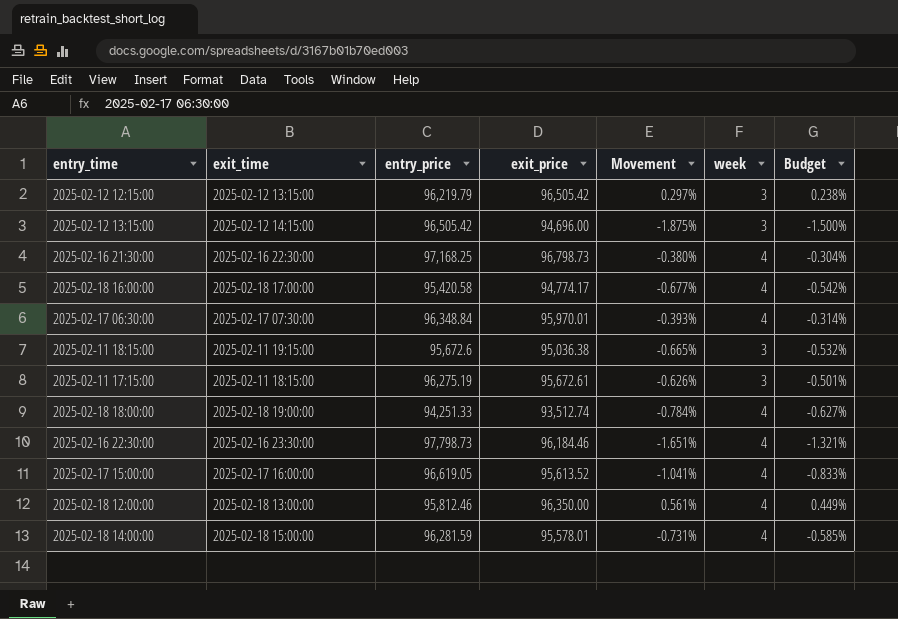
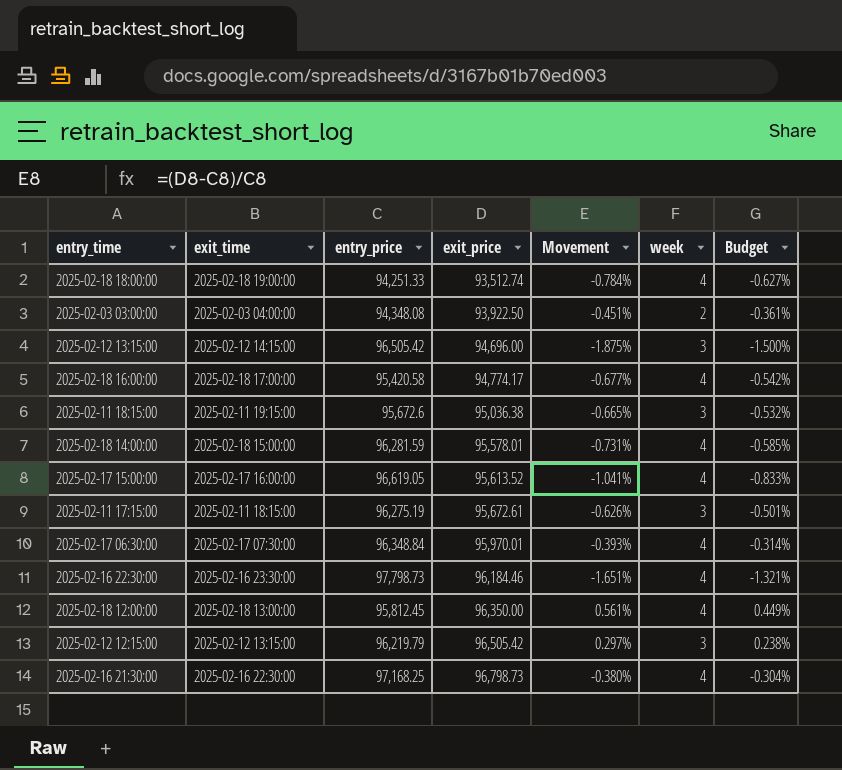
row order: none -> exit_price ascending
row 2025-02-03 03:00:00: none -> 2025-02-03 04:00:00 | 94,348.08 | 93,922.50 | -0.451% | 2 | -0.361%
2025-02-18 12:00:00 | entry_price: 95,812.46 -> 95,812.45

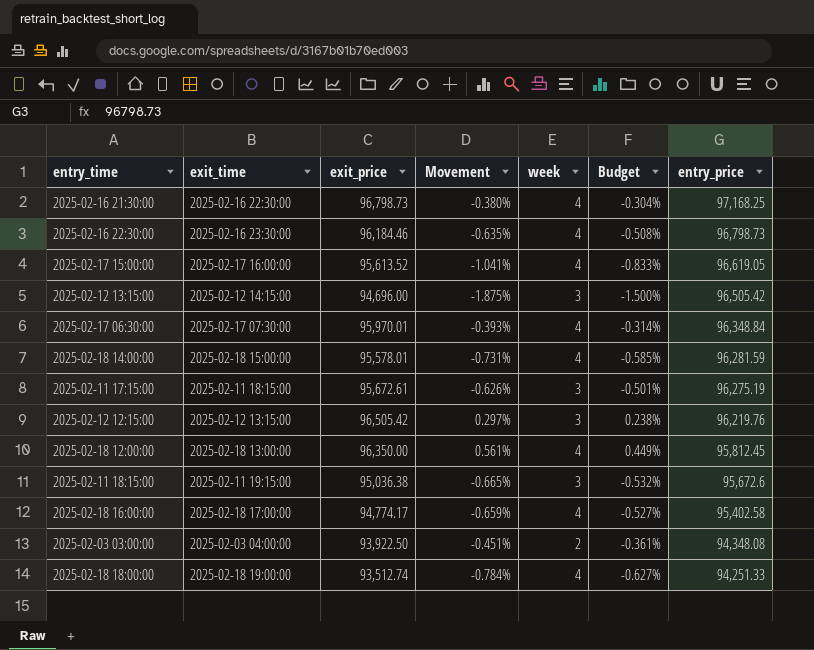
row order: exit_price ascending -> entry_price descending
column entry_price | position: 3 -> 7
2025-02-16 22:30:00 | Movement: -1.651% -> -0.635%
2025-02-16 22:30:00 | Budget: -1.321% -> -0.508%
2025-02-16 22:30:00 | entry_price: 97,798.73 -> 96,798.73
2025-02-12 12:15:00 | entry_price: 96,219.79 -> 96,219.76
2025-02-18 16:00:00 | Movement: -0.677% -> -0.659%
2025-02-18 16:00:00 | Budget: -0.542% -> -0.527%
2025-02-18 16:00:00 | entry_price: 95,420.58 -> 95,402.58

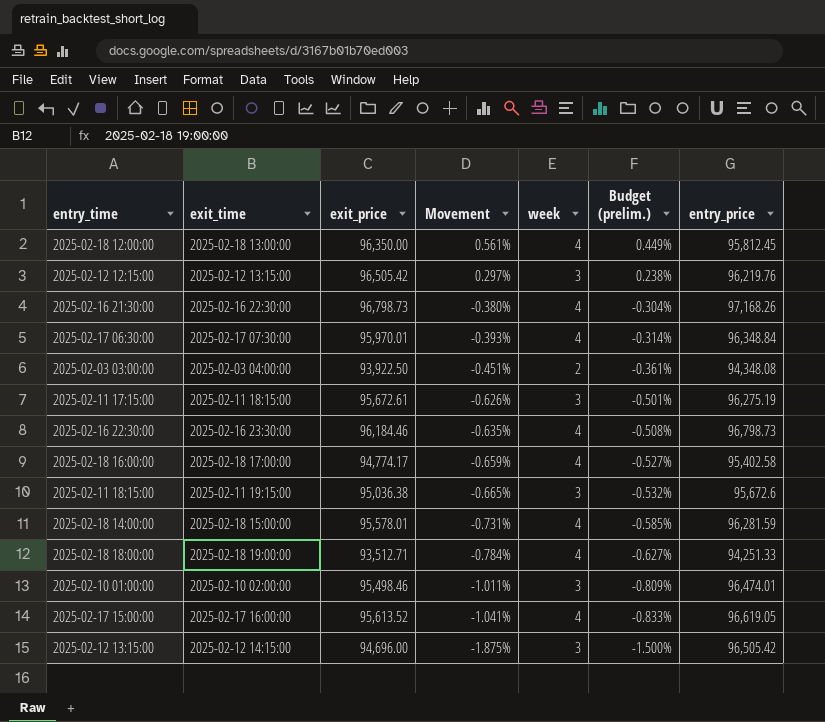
row order: entry_price descending -> Movement descending
column name: Budget -> Budget (prelim.)
2025-02-16 21:30:00 | entry_price: 97,168.25 -> 97,168.26
2025-02-18 18:00:00 | exit_price: 93,512.74 -> 93,512.71
row 2025-02-10 01:00:00: none -> 2025-02-10 02:00:00 | 95,498.46 | -1.011% | 3 | -0.809% | 96,474.01

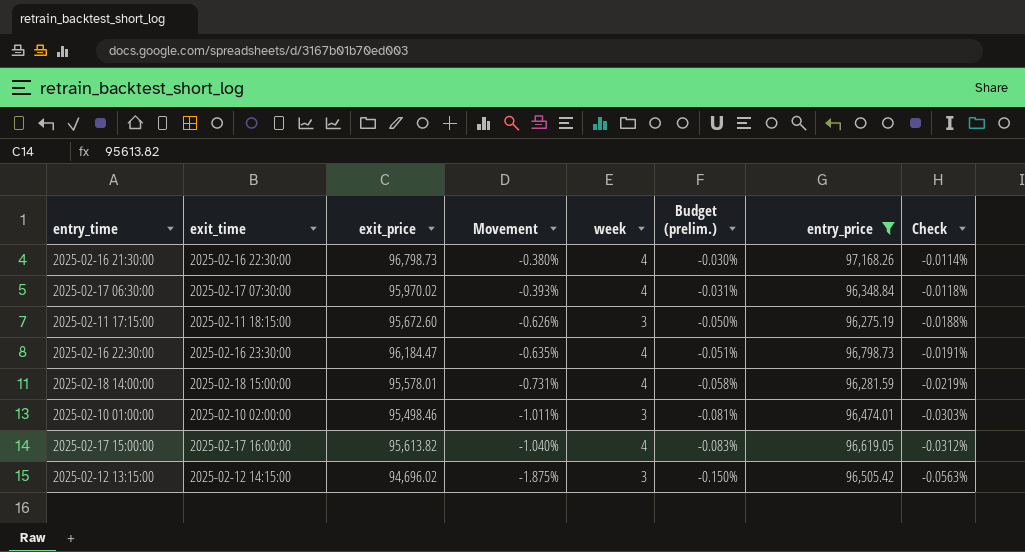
filter: none -> entry_price >= 96,275.19
column Budget (prelim.) | formula: [Movement] * 0.8 -> [Movement] * 0.08
column Check | formula: none -> [Movement] * 0.03
2025-02-17 06:30:00 | exit_price: 95,970.01 -> 95,970.02
2025-02-11 17:15:00 | exit_price: 95,672.61 -> 95,672.60
2025-02-16 22:30:00 | exit_price: 96,184.46 -> 96,184.47
2025-02-17 15:00:00 | exit_price: 95,613.52 -> 95,613.82
2025-02-17 15:00:00 | Movement: -1.041% -> -1.040%
2025-02-12 13:15:00 | exit_price: 94,696.00 -> 94,696.02

